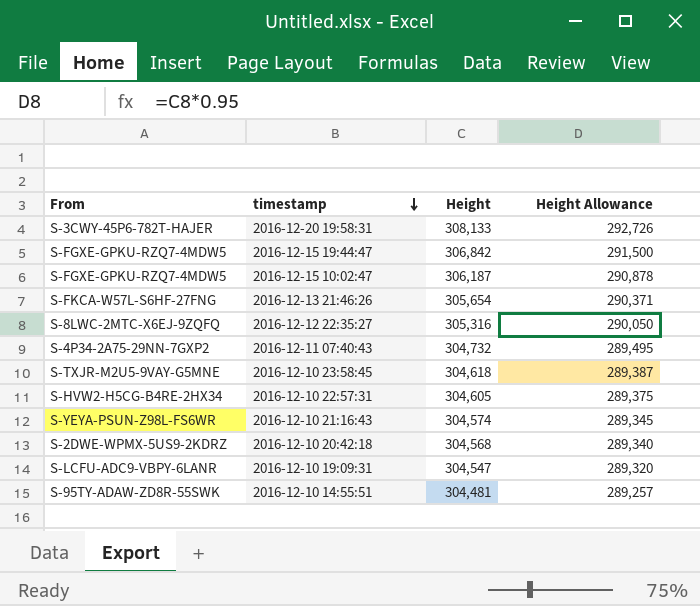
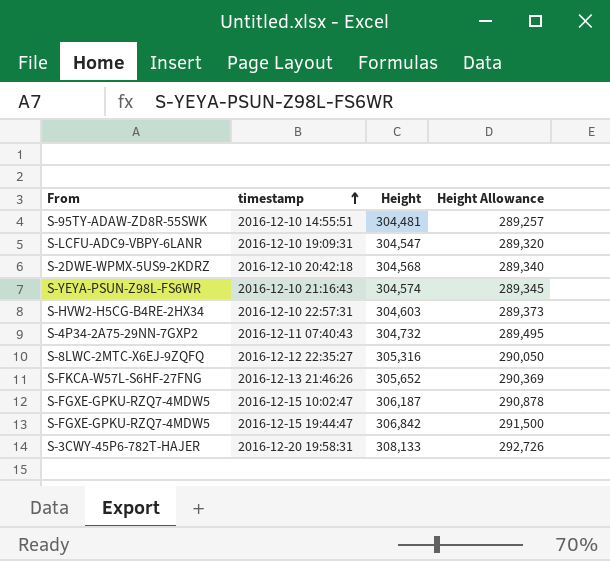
row order: timestamp descending -> timestamp ascending
row 2016-12-10 23:58:45: S-TXJR-M2U5-9VAY-G5MNE | 304,618 | 289,387 -> none
2016-12-10 22:57:31 | Height: 304,605 -> 304,603
2016-12-10 22:57:31 | Height Allowance: 289,375 -> 289,373
2016-12-13 21:46:26 | Height: 305,654 -> 305,652
2016-12-13 21:46:26 | Height Allowance: 290,371 -> 290,369

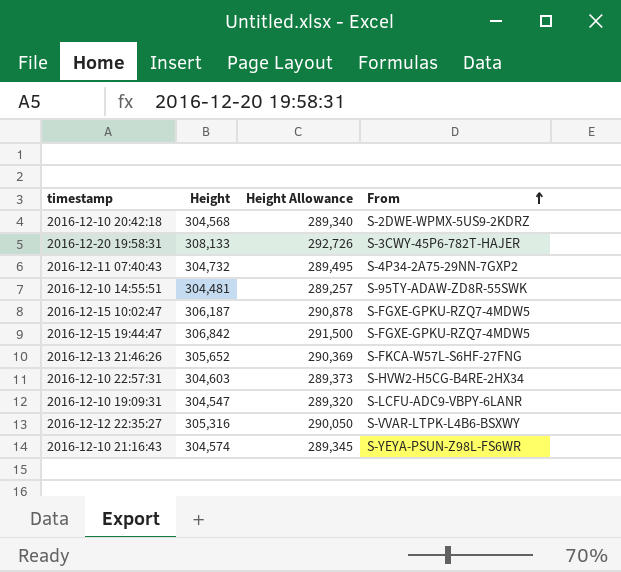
row order: timestamp ascending -> From ascending
column From | position: 1 -> 4
2016-12-12 22:35:27 | From: S-8LWC-2MTC-X6EJ-9ZQFQ -> S-VVAR-LTPK-L4B6-BSXWY

